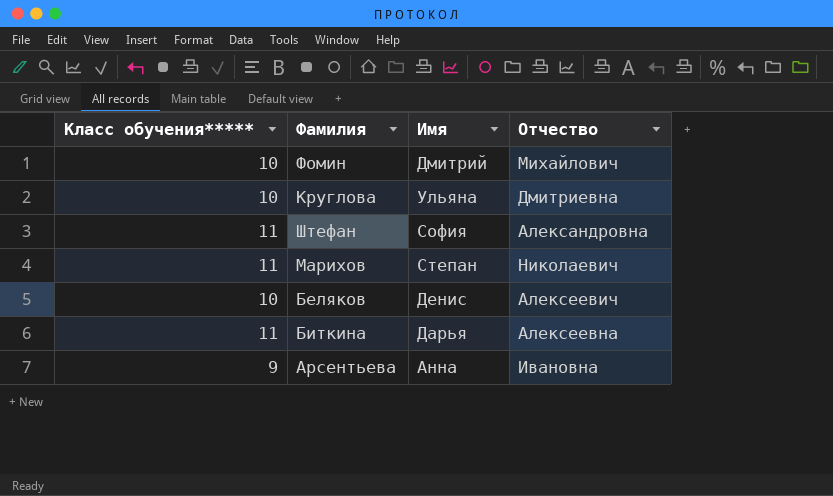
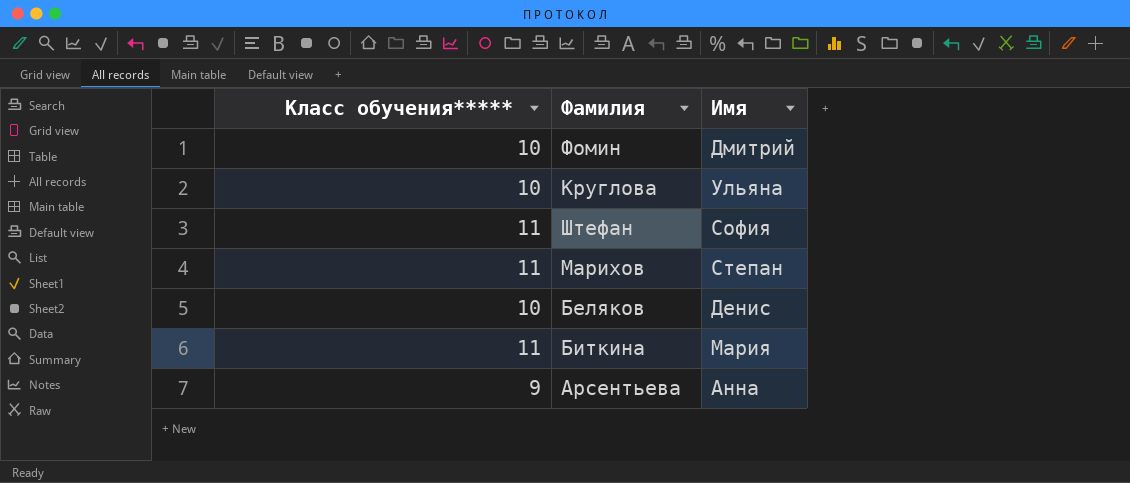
column Отчество | position: 4 -> none
Биткина | Имя: Дарья -> Мария

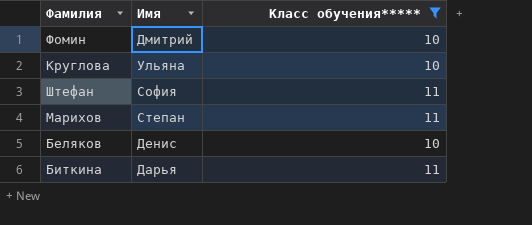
filter: none -> Класс обучения***** != 9
column Класс обучения***** | position: 1 -> 3
Биткина | Имя: Мария -> Дарья

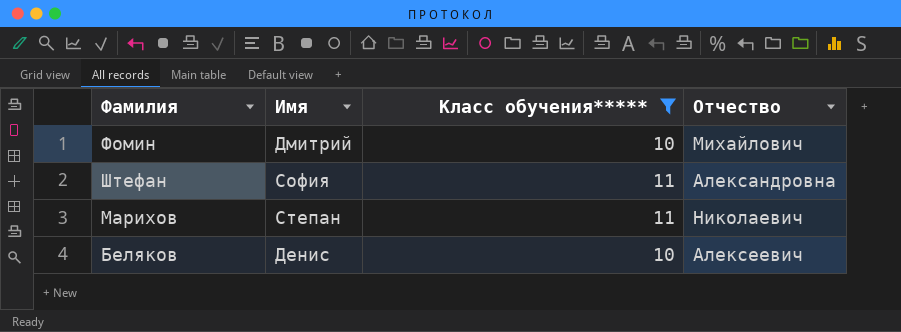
column Отчество | position: none -> 4
row Круглова: Ульяна | 10 -> none
row Биткина: Дарья | 11 -> none

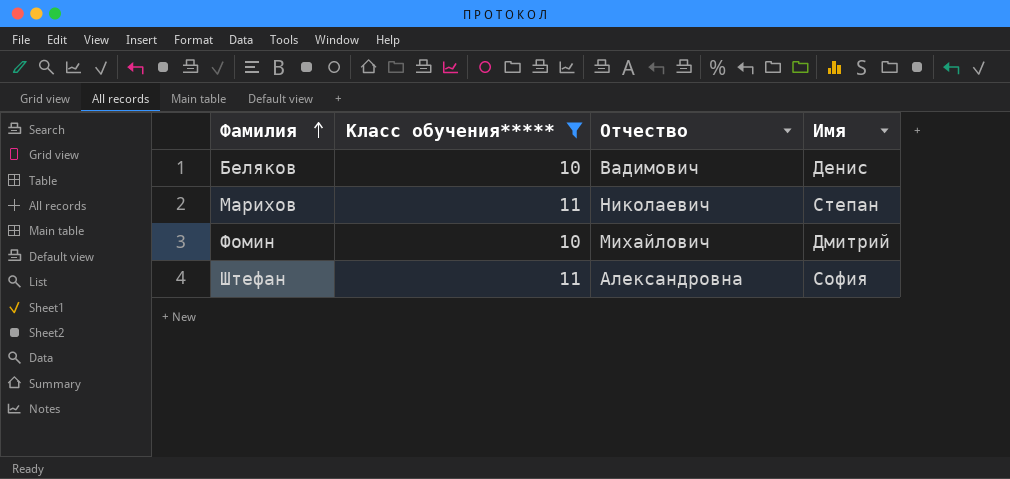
row order: none -> Фамилия ascending
column Имя | position: 2 -> 4
Беляков | Отчество: Алексеевич -> Вадимович

